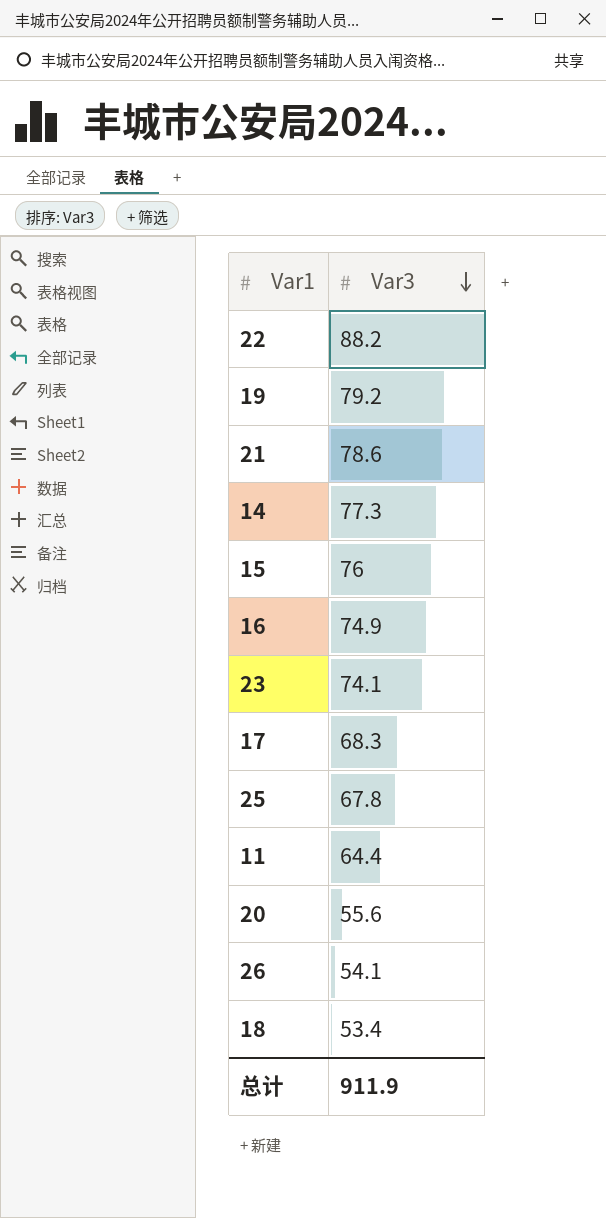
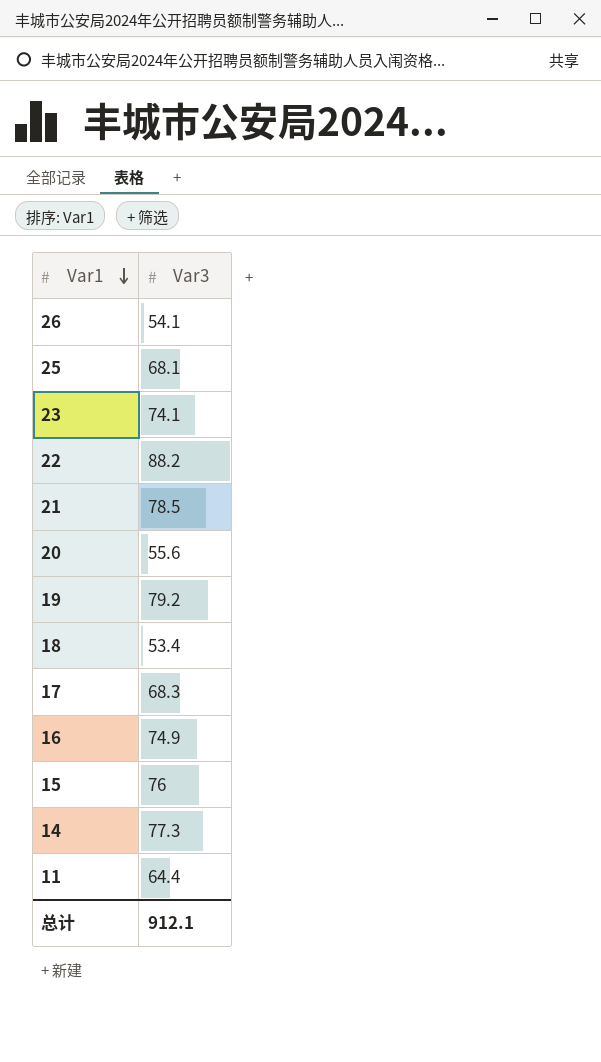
row order: Var3 descending -> Var1 descending
25 | Var3: 67.8 -> 68.1
21 | Var3: 78.6 -> 78.5
总计 | Var3: 911.9 -> 912.1

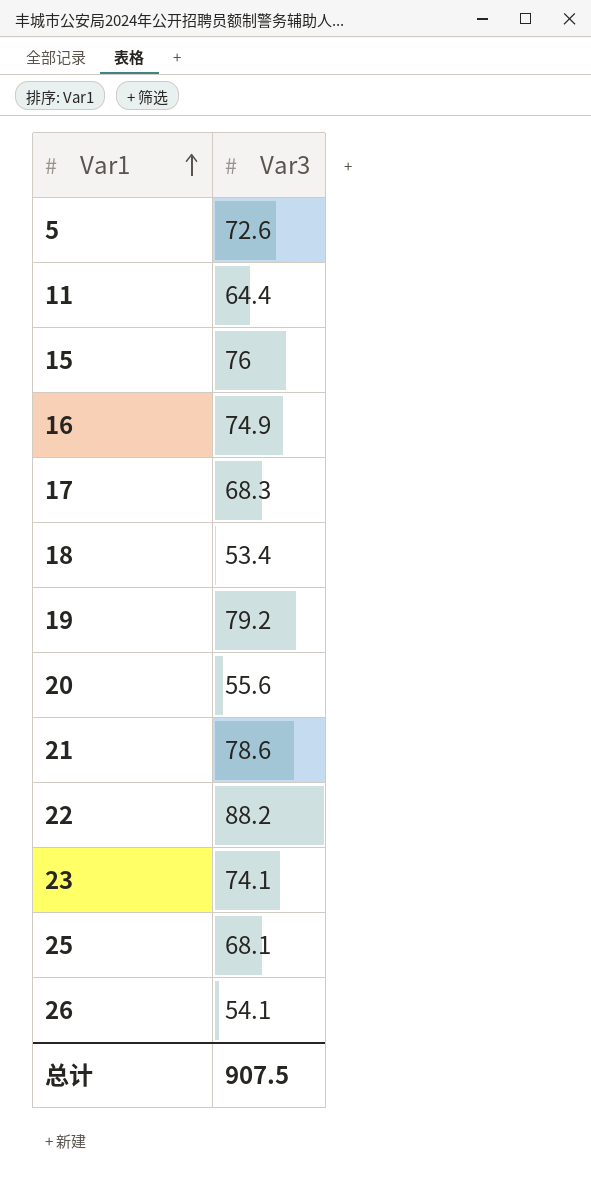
row order: Var1 descending -> Var1 ascending
row 14: 77.3 -> none
row 5: none -> 72.6
21 | Var3: 78.5 -> 78.6
总计 | Var3: 912.1 -> 907.5

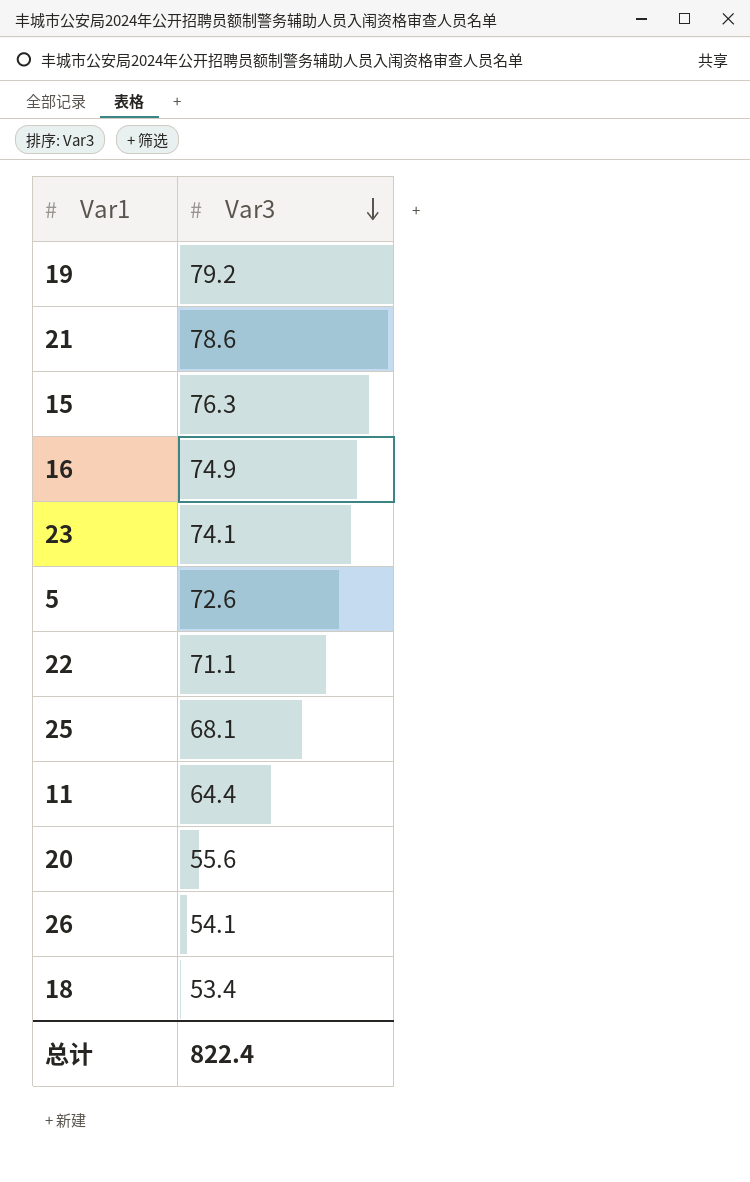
row order: Var1 ascending -> Var3 descending
row 17: 68.3 -> none
15 | Var3: 76 -> 76.3
22 | Var3: 88.2 -> 71.1
总计 | Var3: 907.5 -> 822.4

